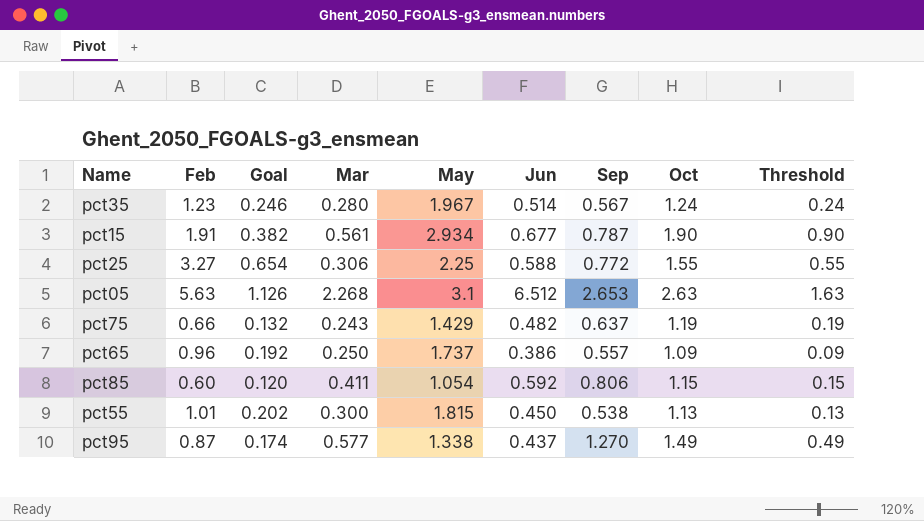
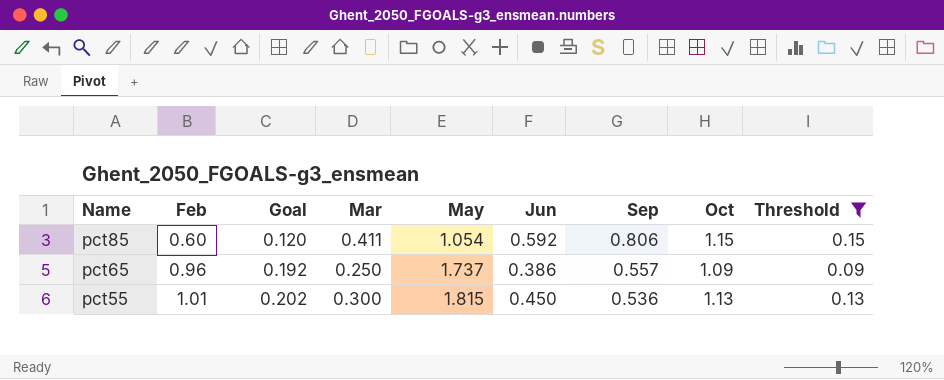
filter: none -> Threshold <= 0.15
row order: none -> Name descending
pct55 | Sep: 0.538 -> 0.536

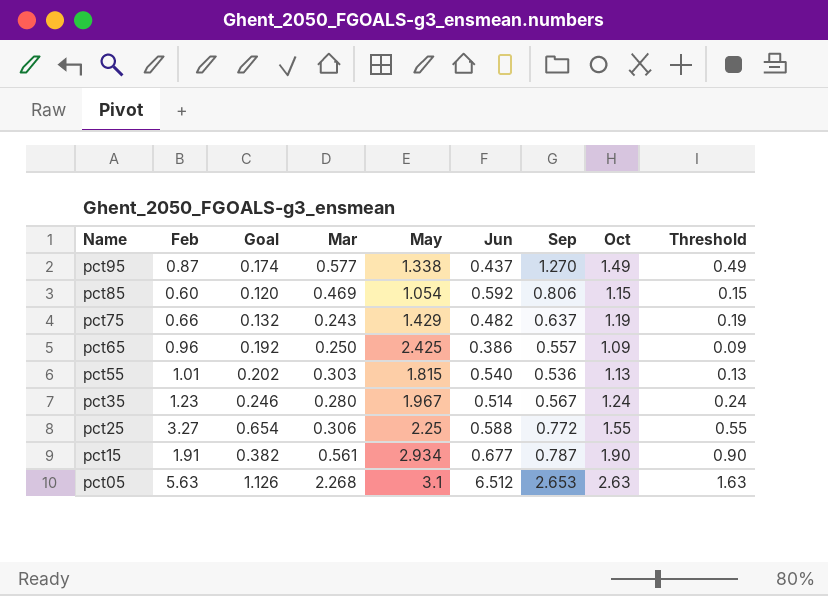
filter: Threshold <= 0.15 -> none
pct85 | Mar: 0.411 -> 0.469
pct65 | May: 1.737 -> 2.425
pct55 | Mar: 0.300 -> 0.303
pct55 | Jun: 0.450 -> 0.540

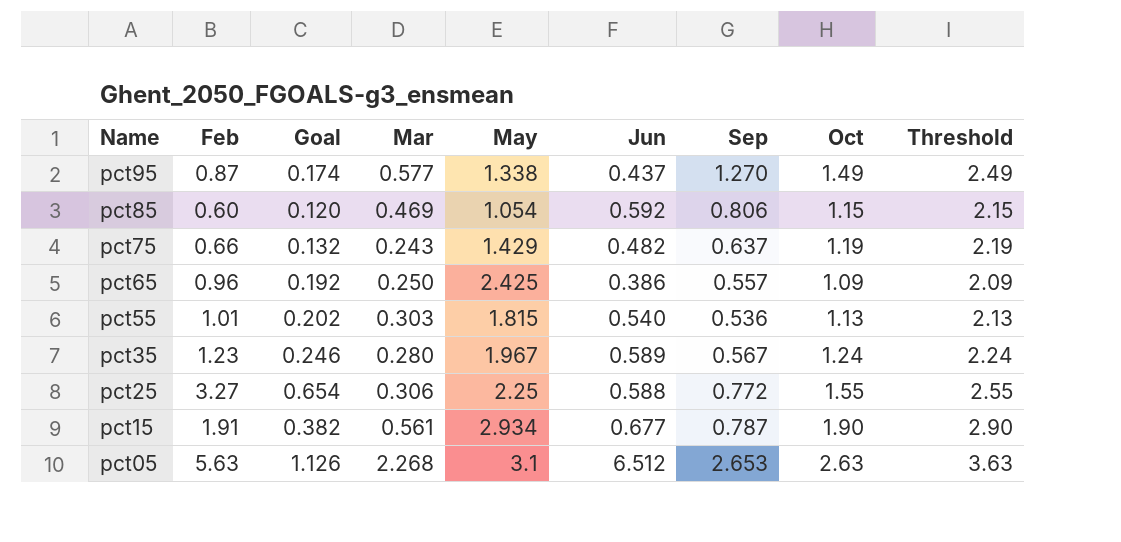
column Threshold | formula: [Oct] - 1 -> [Oct] + 1
pct35 | Jun: 0.514 -> 0.589

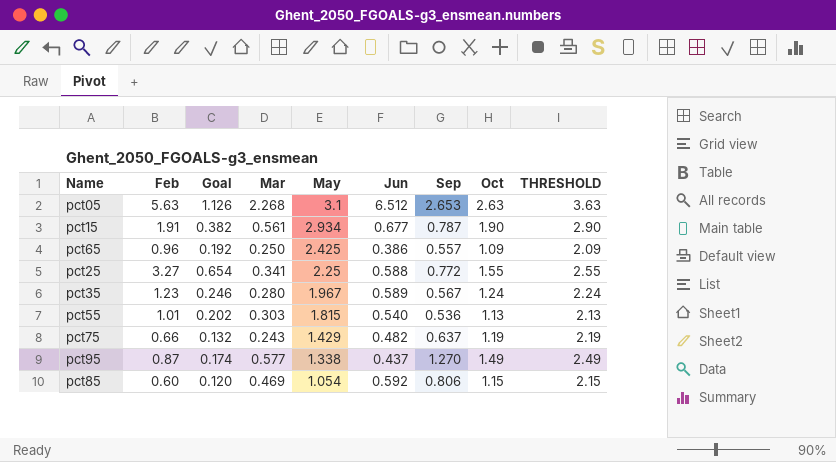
row order: Name descending -> May descending
column name: Threshold -> THRESHOLD
pct25 | Mar: 0.306 -> 0.341

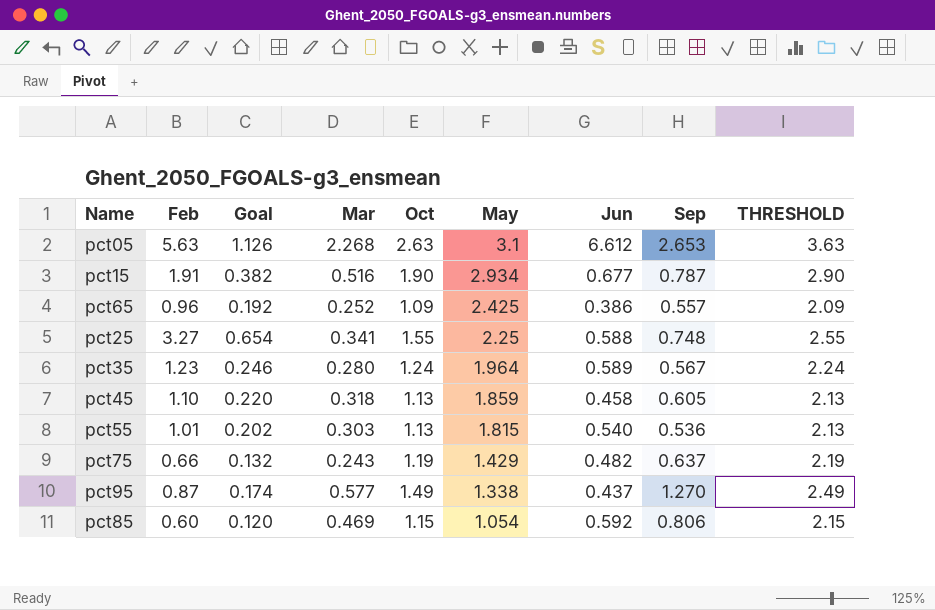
column Oct | position: 8 -> 5
pct05 | Jun: 6.512 -> 6.612
pct15 | Mar: 0.561 -> 0.516
pct65 | Mar: 0.250 -> 0.252
pct25 | Sep: 0.772 -> 0.748
pct35 | May: 1.967 -> 1.964
row pct45: none -> 1.10 | 0.220 | 0.318 | 1.13 | 1.859 | 0.458 | 0.605 | 2.13

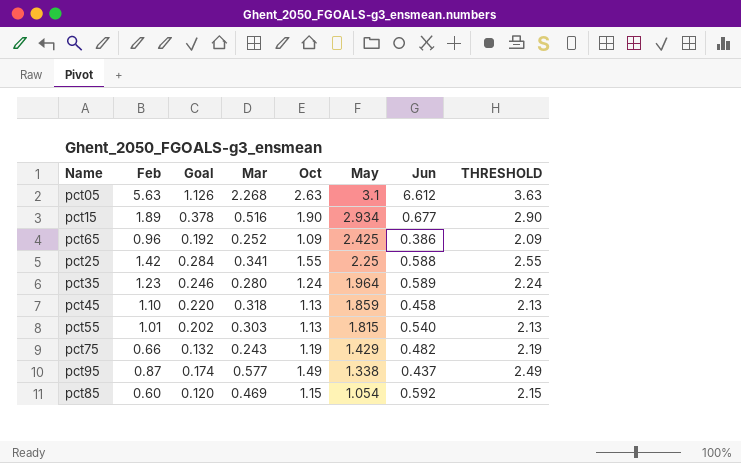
column Sep | position: 8 -> none
pct15 | Feb: 1.91 -> 1.89
pct15 | Goal: 0.382 -> 0.378
pct25 | Feb: 3.27 -> 1.42
pct25 | Goal: 0.654 -> 0.284

